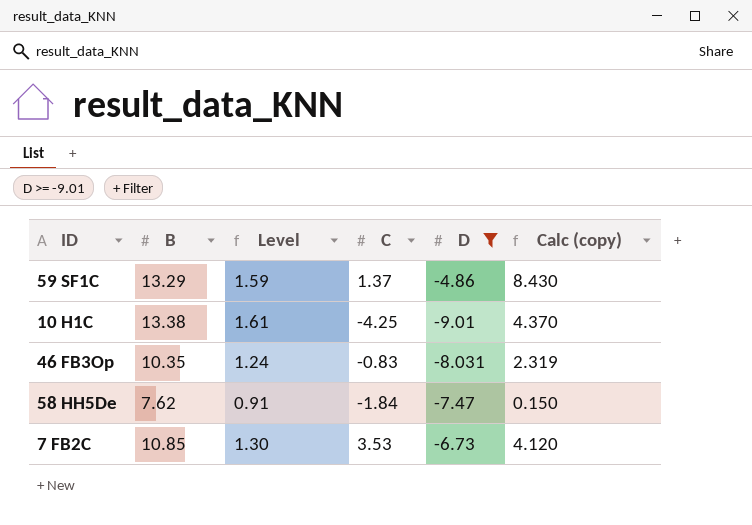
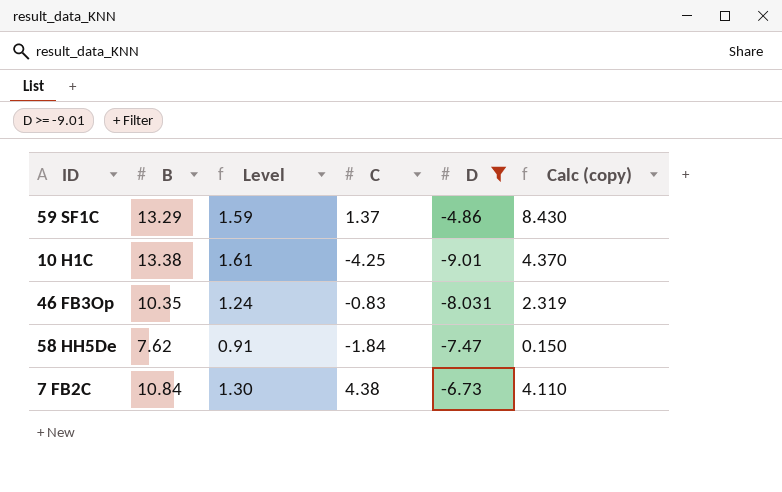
7 FB2C | B: 10.85 -> 10.84
7 FB2C | C: 3.53 -> 4.38
7 FB2C | Calc (copy): 4.120 -> 4.110

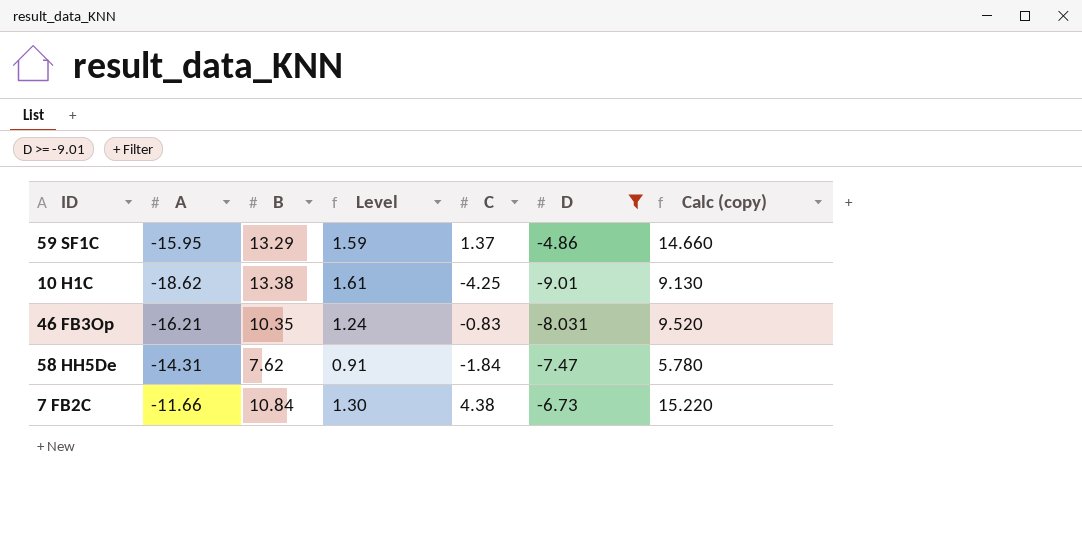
column A | position: none -> 2
column Calc (copy) | formula: [B] + [D] -> [B] + [C]

